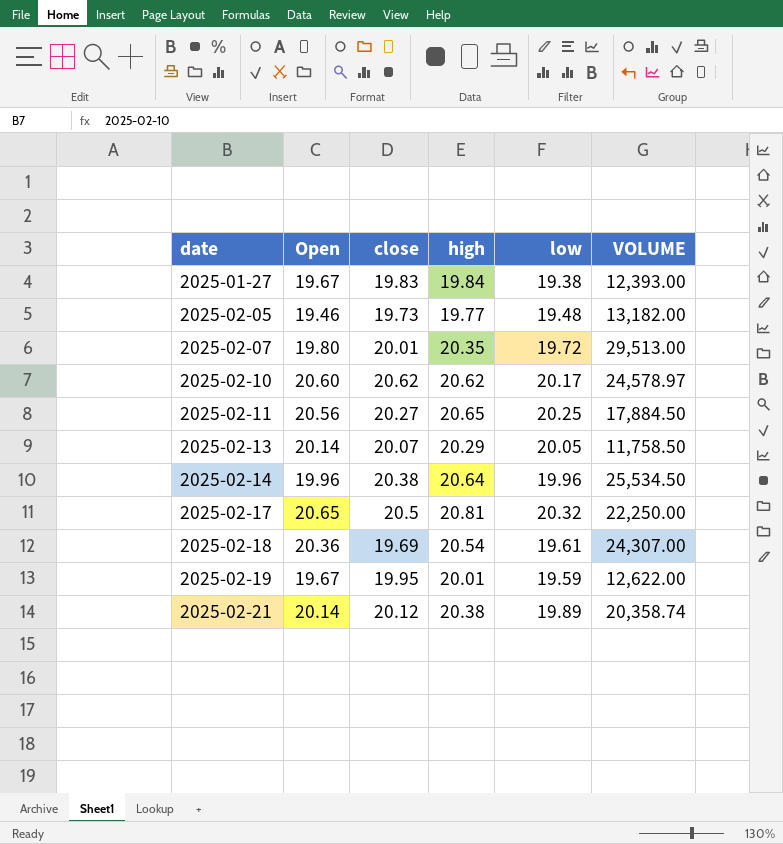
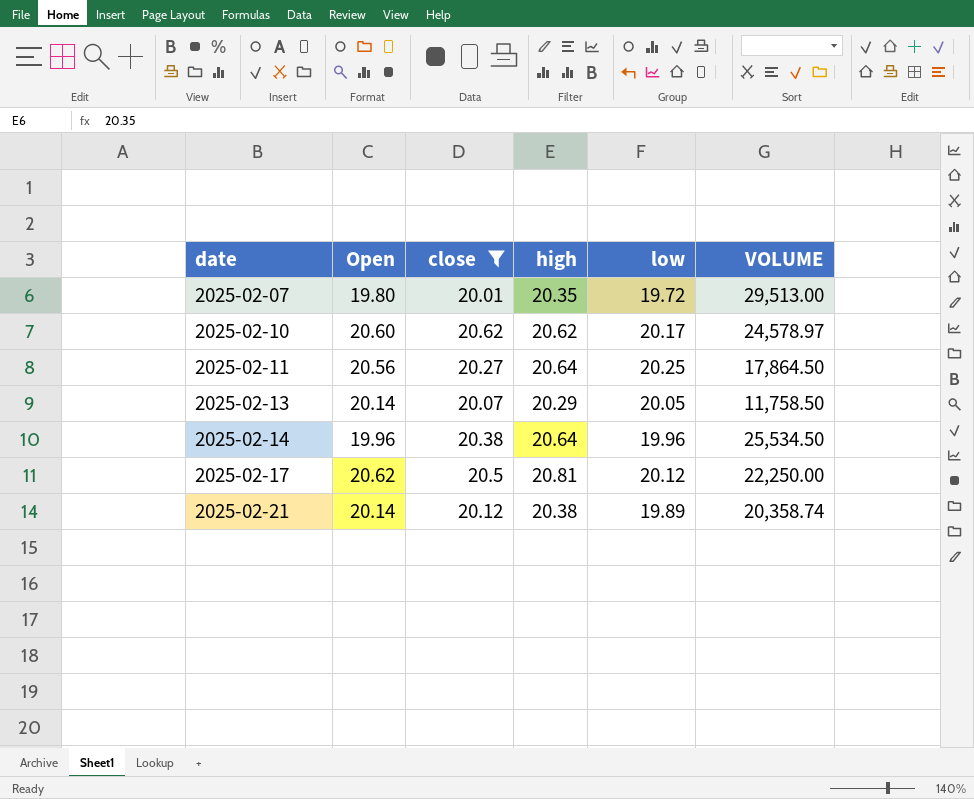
filter: none -> close >= 20.01
2025-02-11 | high: 20.65 -> 20.64
2025-02-11 | VOLUME: 17,884.50 -> 17,864.50
2025-02-17 | Open: 20.65 -> 20.62
2025-02-17 | low: 20.32 -> 20.12

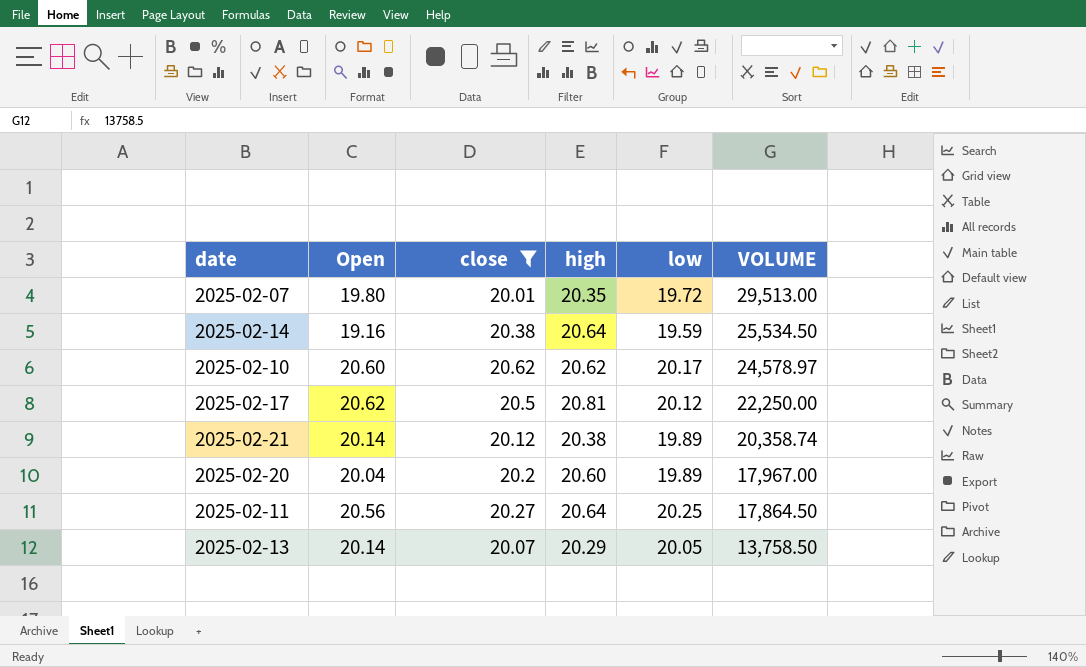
row order: date ascending -> VOLUME descending
2025-02-14 | Open: 19.96 -> 19.16
2025-02-14 | low: 19.96 -> 19.59
row 2025-02-20: none -> 20.04 | 20.2 | 20.60 | 19.89 | 17,967.00
2025-02-13 | VOLUME: 11,758.50 -> 13,758.50

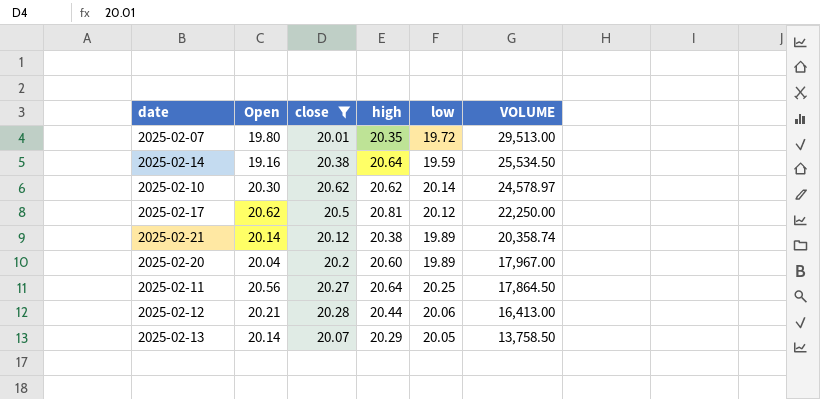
2025-02-10 | Open: 20.60 -> 20.30
2025-02-10 | low: 20.17 -> 20.14
row 2025-02-12: none -> 20.21 | 20.28 | 20.44 | 20.06 | 16,413.00

